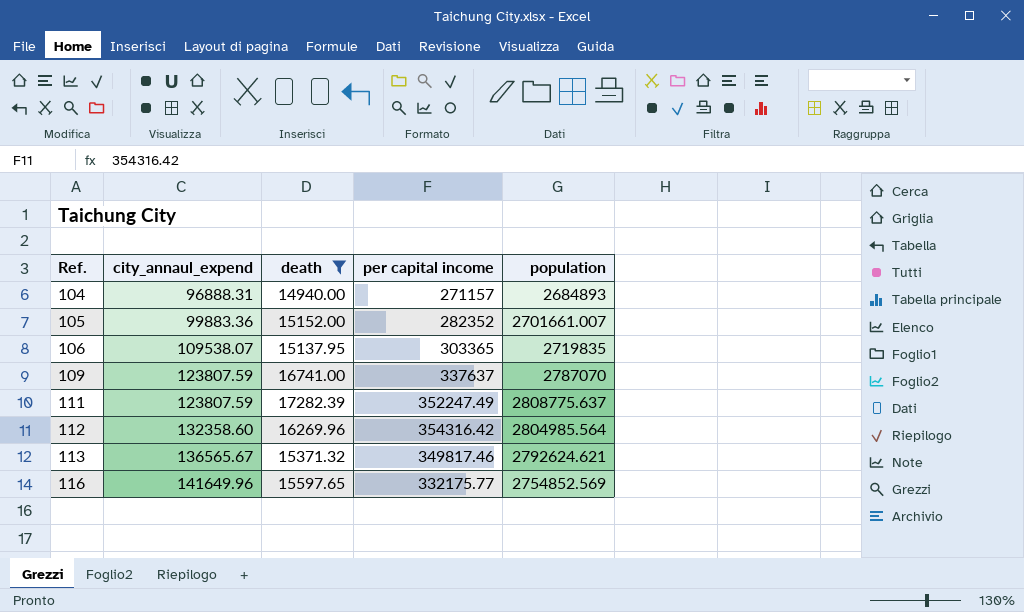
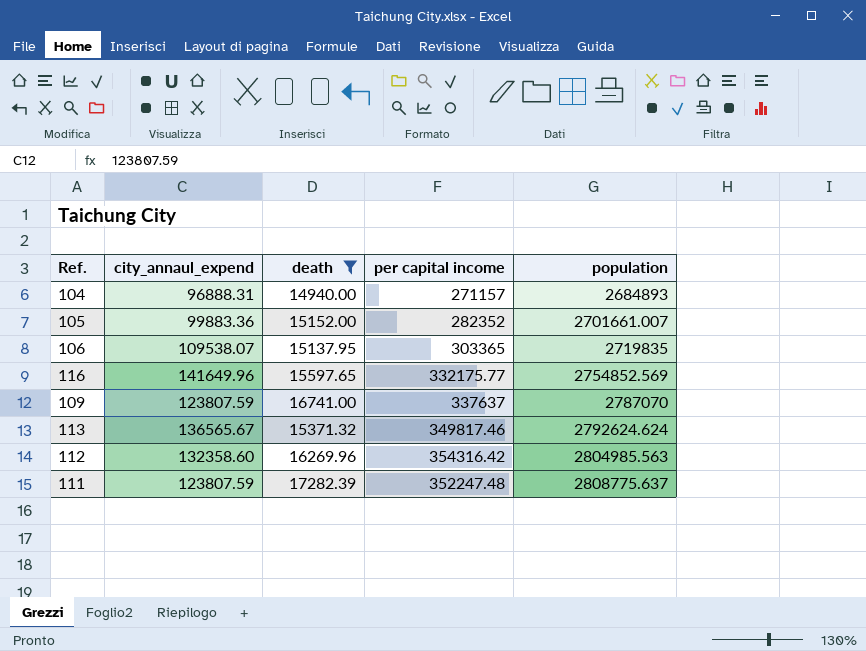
row order: Ref. ascending -> population ascending
113 | population: 2792624.621 -> 2792624.624
112 | population: 2804985.564 -> 2804985.563
111 | per capital income: 352247.49 -> 352247.48

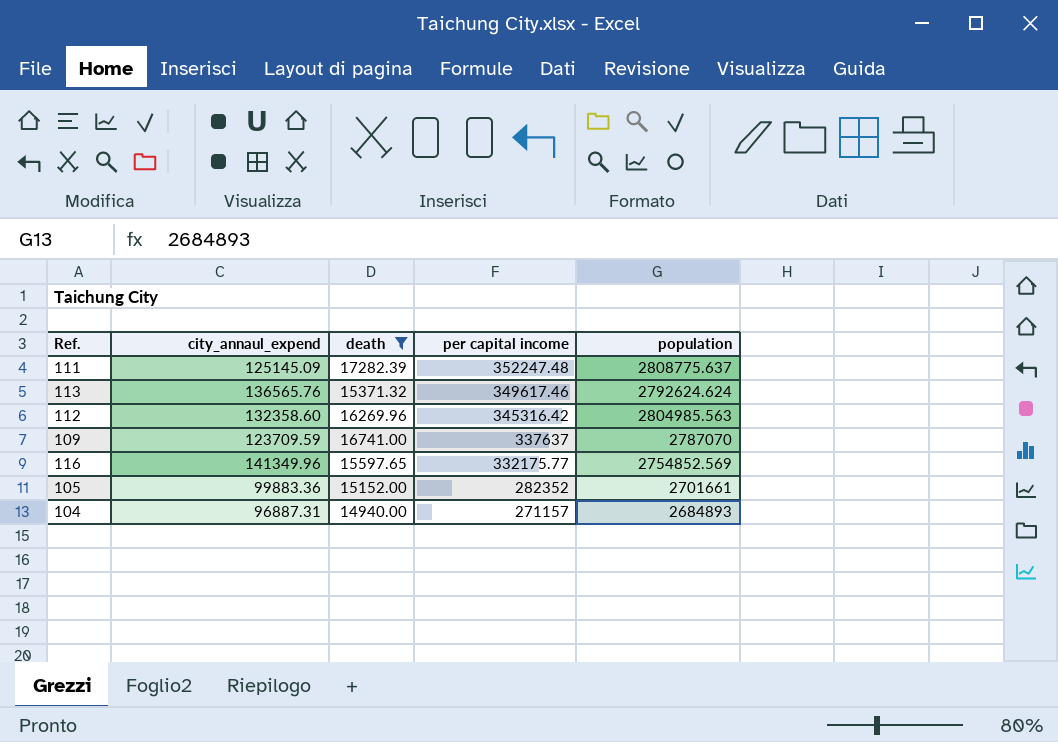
row order: population ascending -> per capital income descending
row 106: 109538.07 | 15137.95 | 303365 | 2719835 -> none
111 | city_annaul_expend: 123807.59 -> 125145.09
113 | city_annaul_expend: 136565.67 -> 136565.76
113 | per capital income: 349817.46 -> 349617.46
112 | per capital income: 354316.42 -> 345316.42
109 | city_annaul_expend: 123807.59 -> 123709.59
116 | city_annaul_expend: 141649.96 -> 141349.96
105 | population: 2701661.007 -> 2701661
104 | city_annaul_expend: 96888.31 -> 96887.31

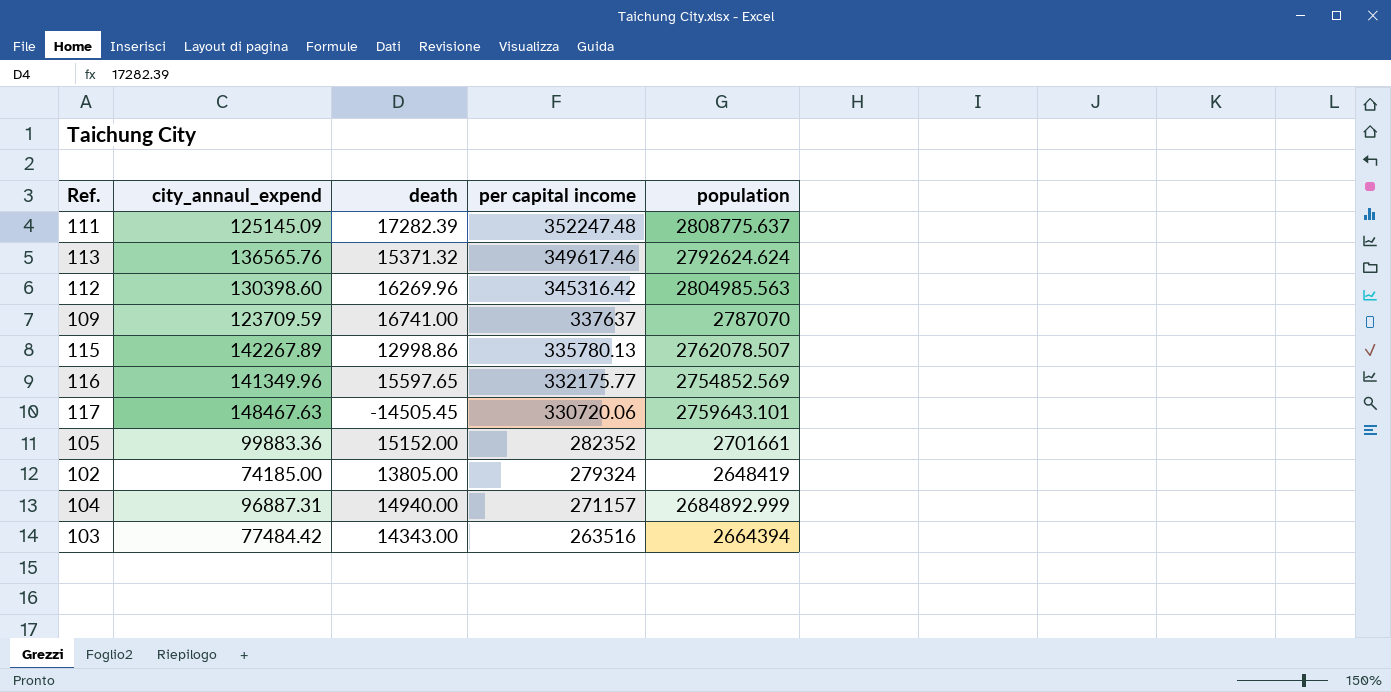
filter: death >= 14940.00 -> none
112 | city_annaul_expend: 132358.60 -> 130398.60
104 | population: 2684893 -> 2684892.999

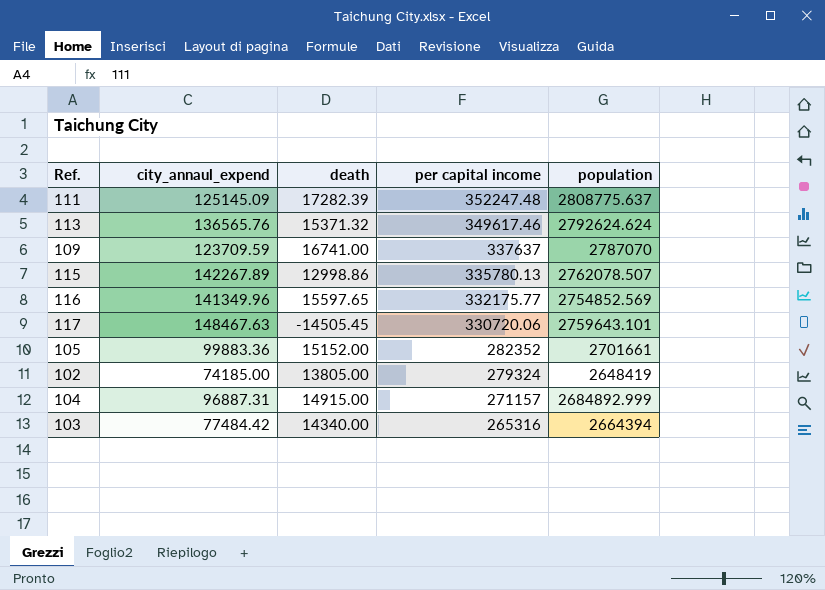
row 112: 130398.60 | 16269.96 | 345316.42 | 2804985.563 -> none
104 | death: 14940.00 -> 14915.00
103 | death: 14343.00 -> 14340.00
103 | per capital income: 263516 -> 265316

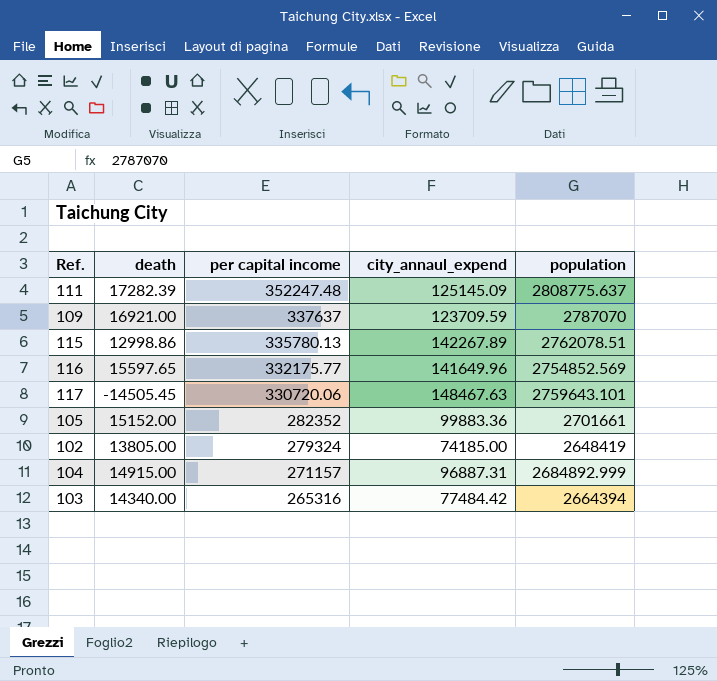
column city_annaul_expend | position: 2 -> 4
row 113: 136565.76 | 15371.32 | 349617.46 | 2792624.624 -> none
109 | death: 16741.00 -> 16921.00
115 | population: 2762078.507 -> 2762078.51
116 | city_annaul_expend: 141349.96 -> 141649.96

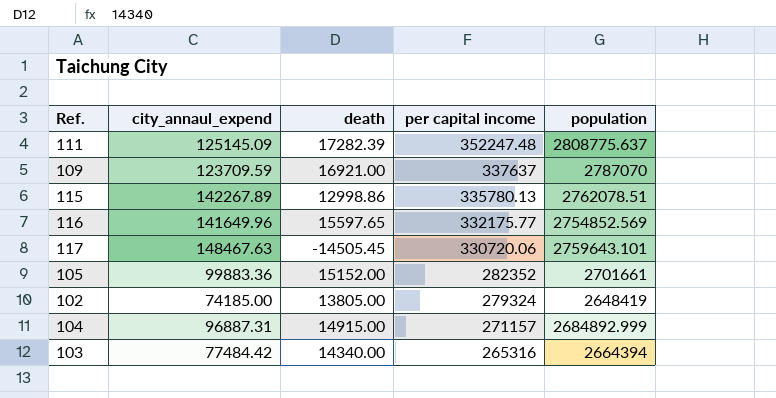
column city_annaul_expend | position: 4 -> 2

